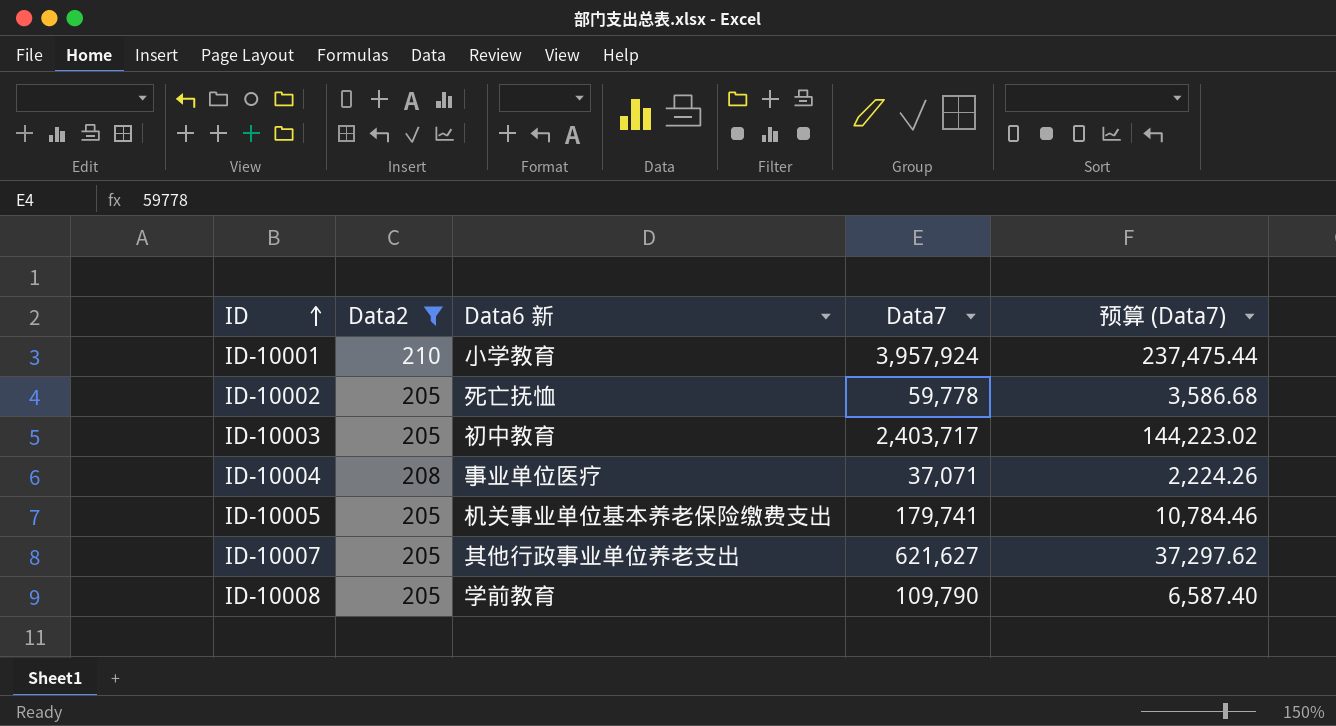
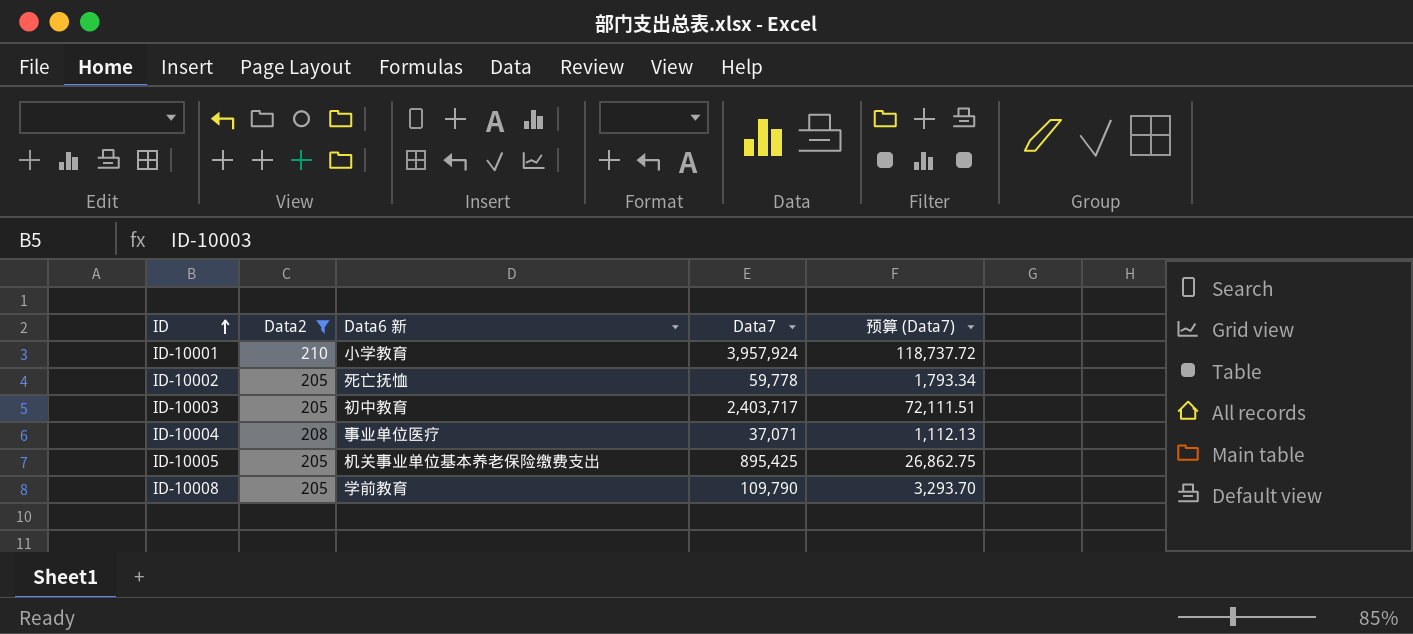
column 预算 (Data7) | formula: [Data7] * 0.06 -> [Data7] * 0.03
row ID-10007: 205 | 其他行政事业单位养老支出 | 621,627 | 37,297.62 -> none
ID-10005 | Data7: 179,741 -> 895,425

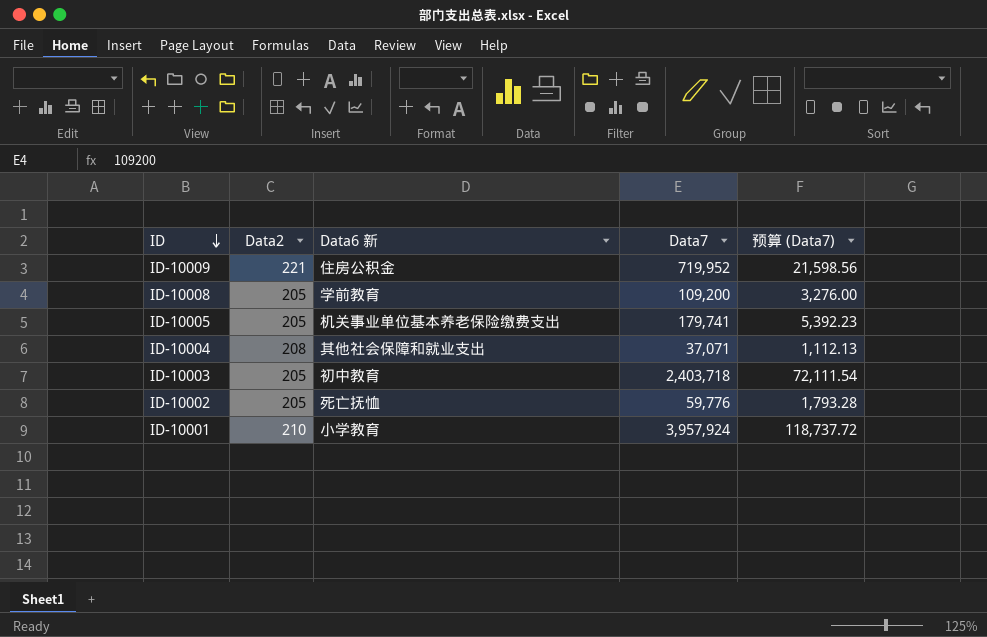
filter: Data2 != 221 -> none
row order: ID ascending -> ID descending
ID-10008 | Data7: 109,790 -> 109,200
ID-10008 | 预算 (Data7): 3,293.70 -> 3,276.00
ID-10005 | Data7: 895,425 -> 179,741
ID-10005 | 预算 (Data7): 26,862.75 -> 5,392.23
ID-10004 | Data6 新: 事业单位医疗 -> 其他社会保障和就业支出
ID-10003 | Data7: 2,403,717 -> 2,403,718
ID-10003 | 预算 (Data7): 72,111.51 -> 72,111.54
ID-10002 | Data7: 59,778 -> 59,776
ID-10002 | 预算 (Data7): 1,793.34 -> 1,793.28

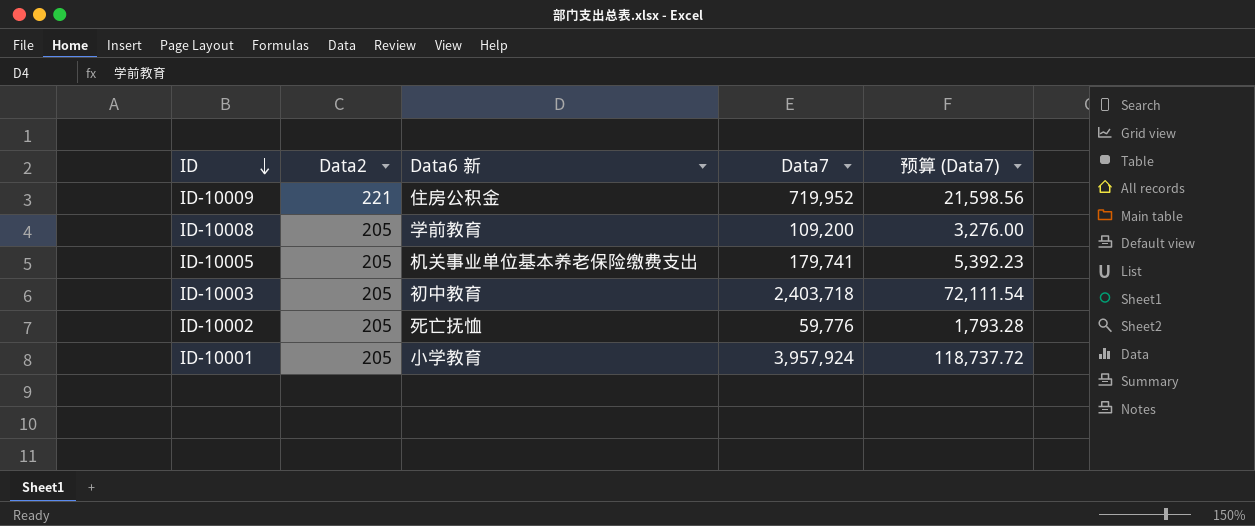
row ID-10004: 208 | 其他社会保障和就业支出 | 37,071 | 1,112.13 -> none
ID-10001 | Data2: 210 -> 205

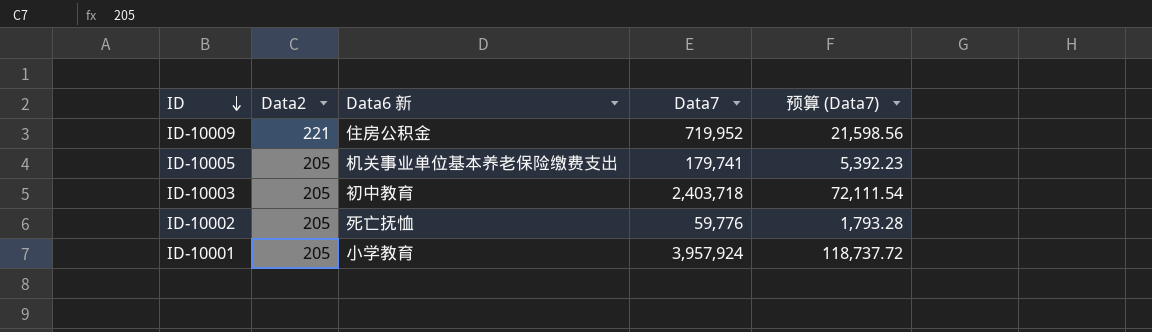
row ID-10008: 205 | 学前教育 | 109,200 | 3,276.00 -> none

